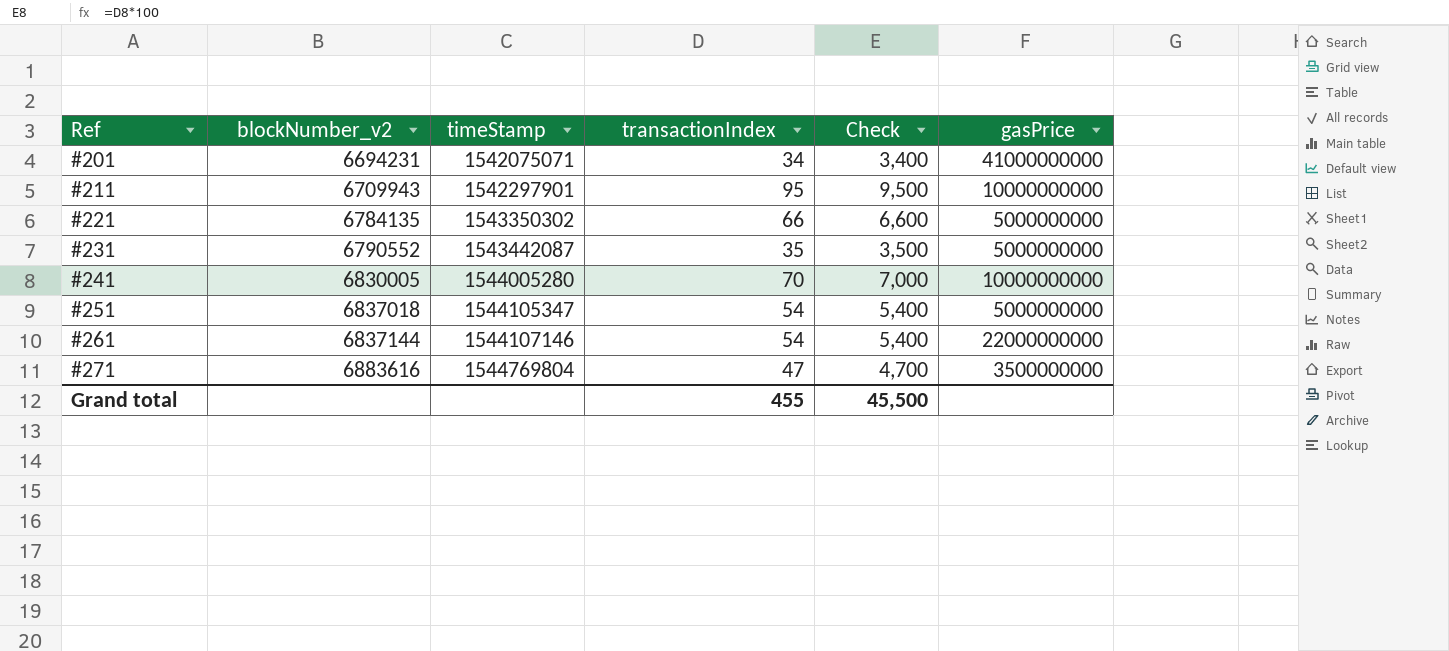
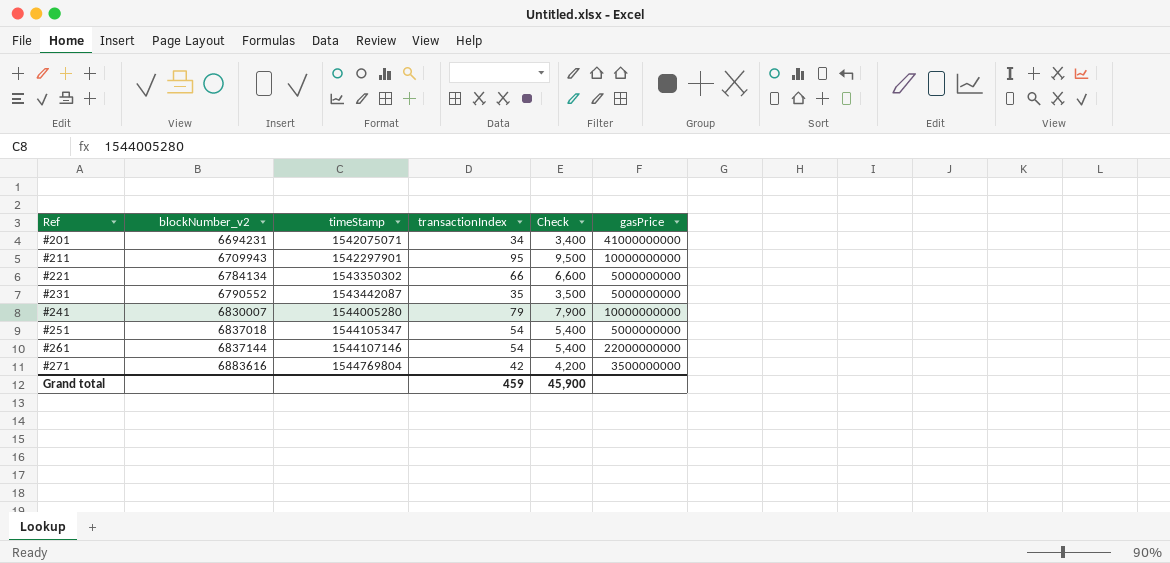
#221 | blockNumber_v2: 6784135 -> 6784134
#241 | blockNumber_v2: 6830005 -> 6830007
#241 | transactionIndex: 70 -> 79
#241 | Check: 7,000 -> 7,900
#271 | transactionIndex: 47 -> 42
#271 | Check: 4,700 -> 4,200
Grand total | transactionIndex: 455 -> 459
Grand total | Check: 45,500 -> 45,900

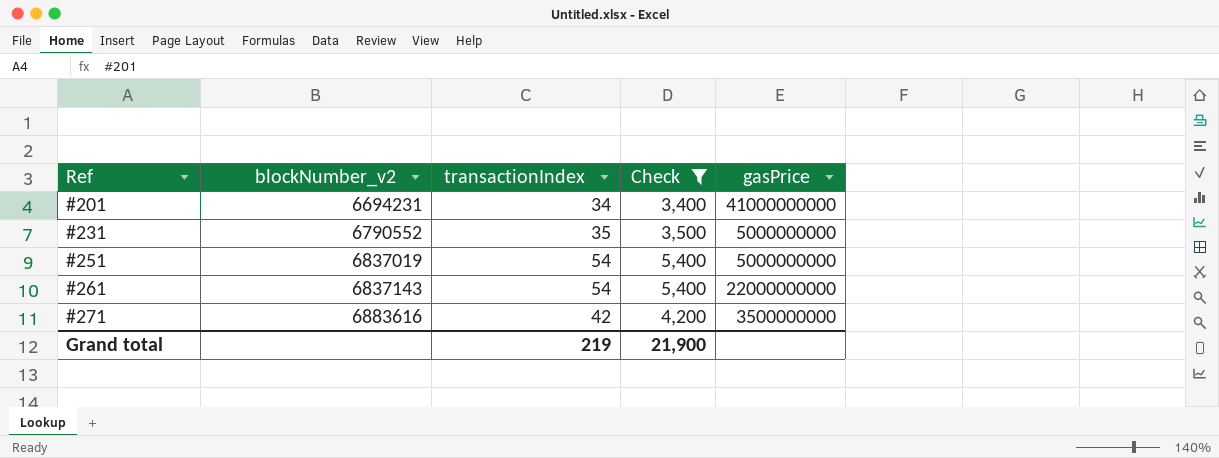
filter: none -> Check <= 5,400
column timeStamp | position: 3 -> none
#251 | blockNumber_v2: 6837018 -> 6837019
#261 | blockNumber_v2: 6837144 -> 6837143
Grand total | transactionIndex: 459 -> 219
Grand total | Check: 45,900 -> 21,900

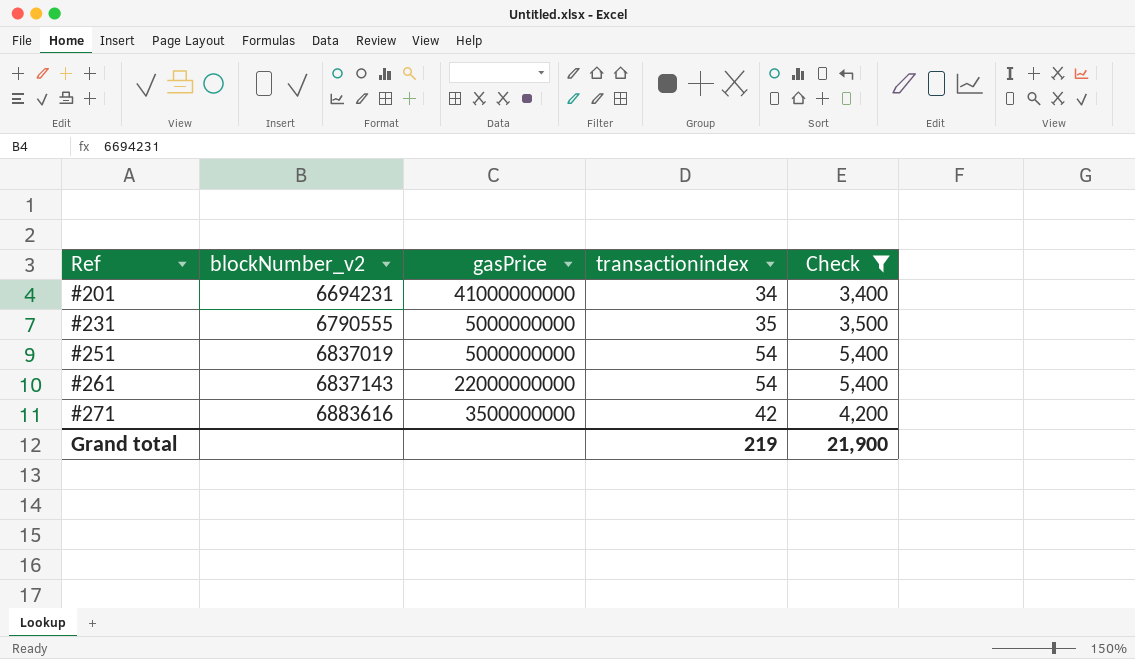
column gasPrice | position: 5 -> 3
column name: transactionIndex -> transactionindex
#231 | blockNumber_v2: 6790552 -> 6790555

